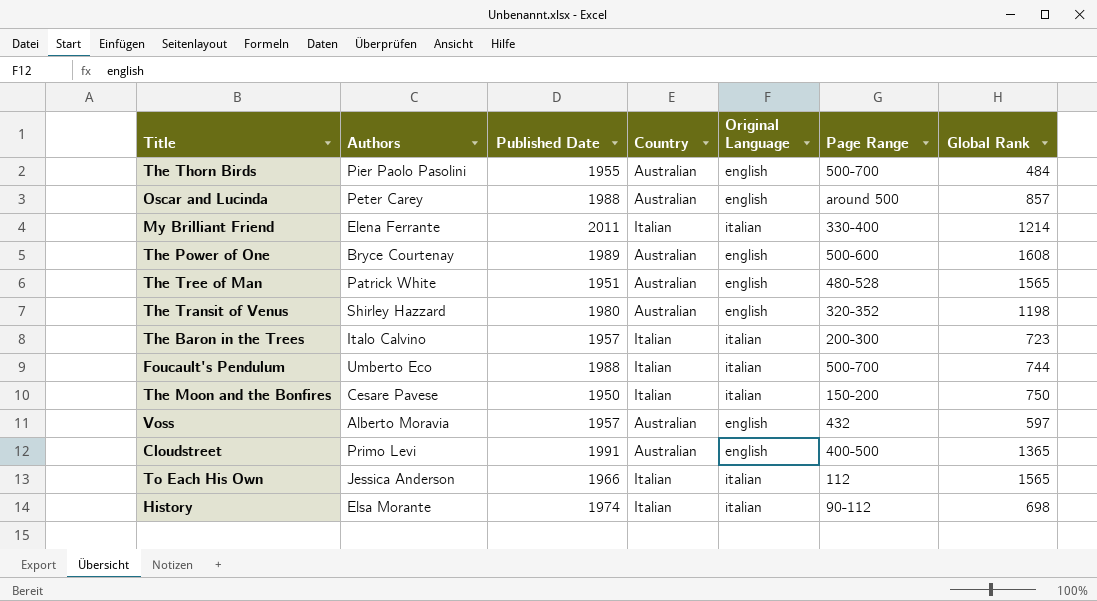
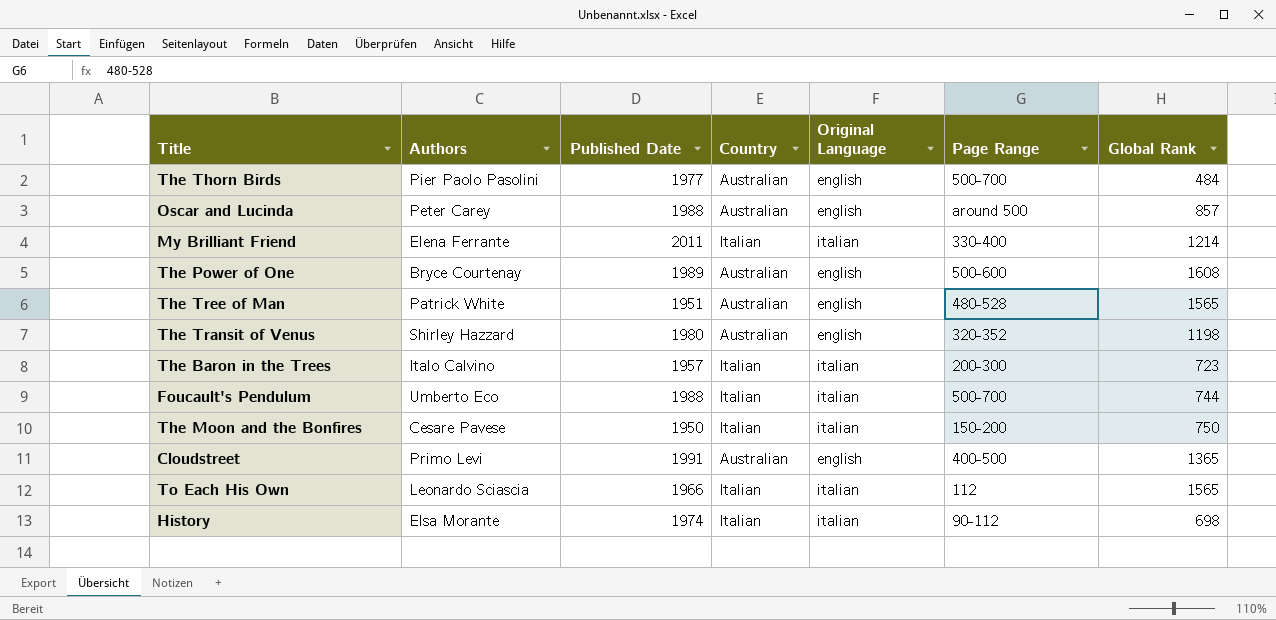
row Voss: Alberto Moravia | 1957 | Australian | english | 432 | 597 -> none
The Thorn Birds | Published Date: 1955 -> 1977
To Each His Own | Authors: Jessica Anderson -> Leonardo Sciascia

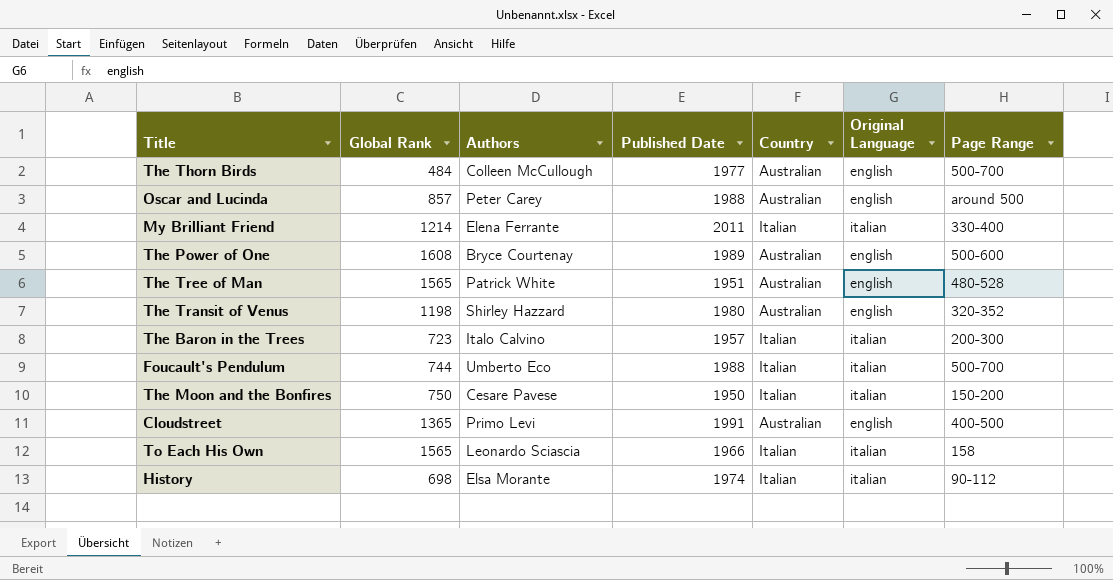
column Global Rank | position: 7 -> 2
The Thorn Birds | Authors: Pier Paolo Pasolini -> Colleen McCullough
To Each His Own | Page Range: 112 -> 158

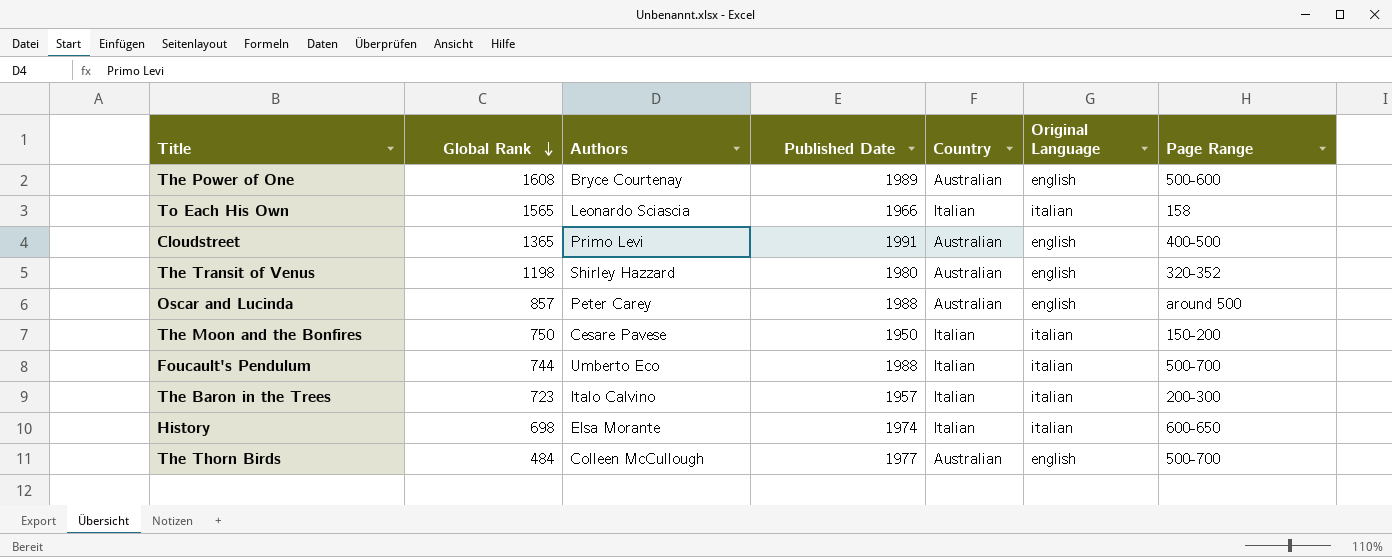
row order: none -> Global Rank descending
row My Brilliant Friend: 1214 | Elena Ferrante | 2011 | Italian | italian | 330-400 -> none
row The Tree of Man: 1565 | Patrick White | 1951 | Australian | english | 480-528 -> none
History | Page Range: 90-112 -> 600-650

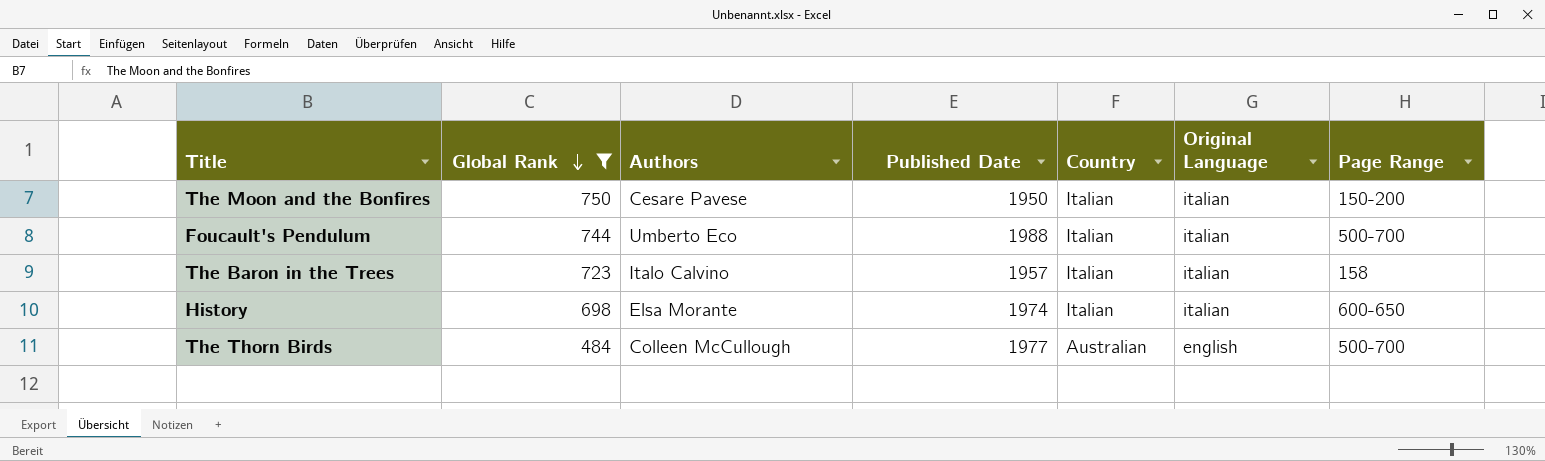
filter: none -> Global Rank <= 750
The Baron in the Trees | Page Range: 200-300 -> 158

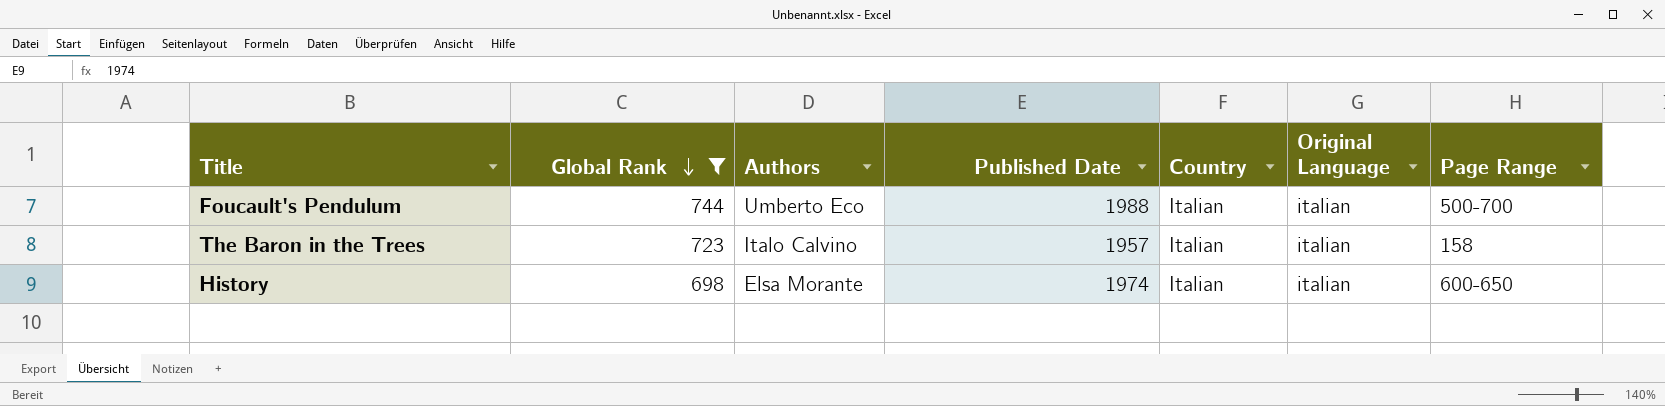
row The Moon and the Bonfires: 750 | Cesare Pavese | 1950 | Italian | italian | 150-200 -> none
row The Thorn Birds: 484 | Colleen McCullough | 1977 | Australian | english | 500-700 -> none

